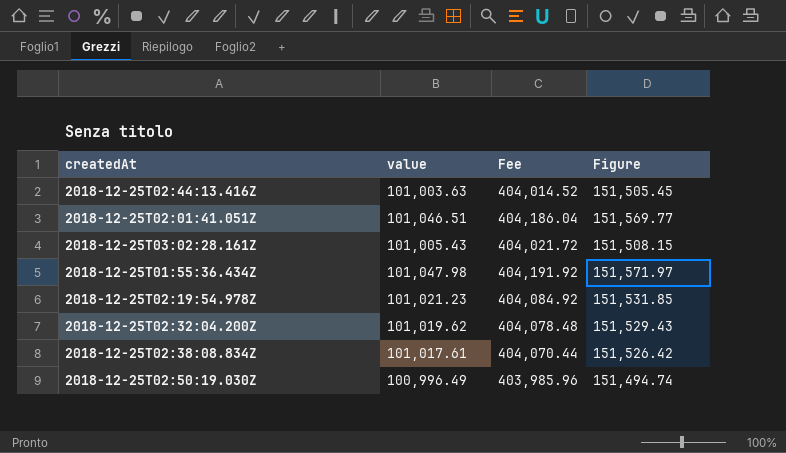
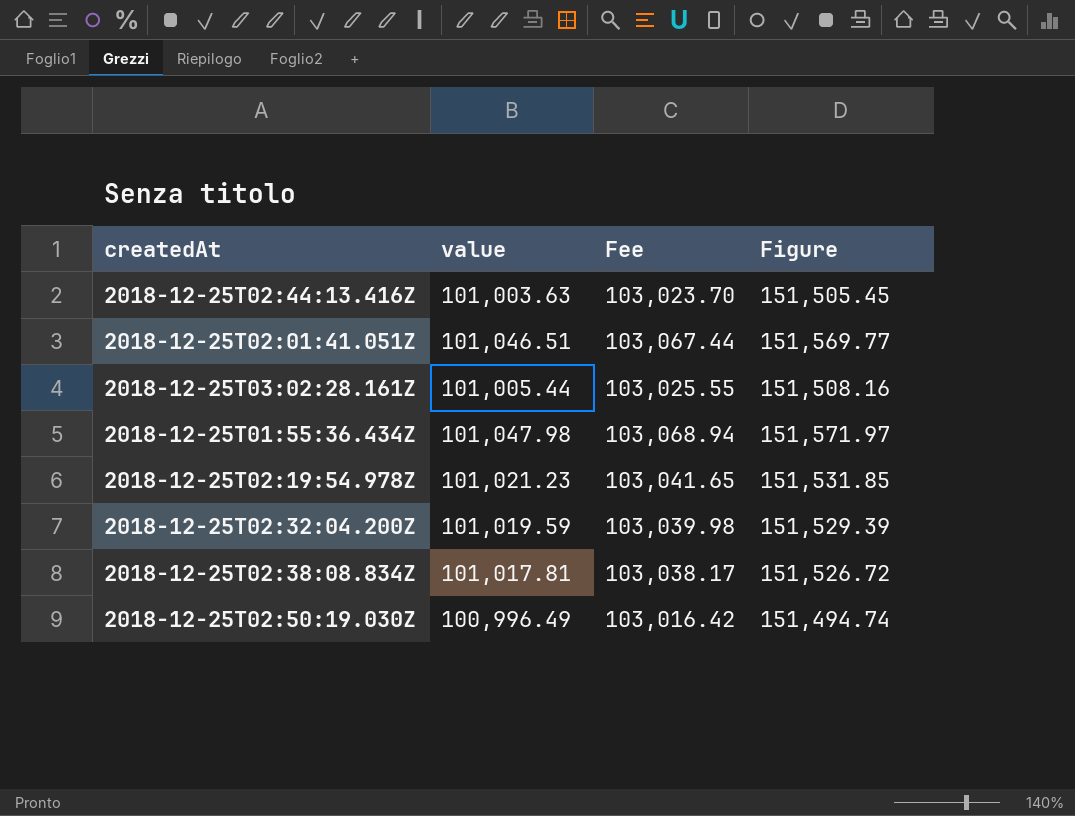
column Fee | formula: [value] * 4 -> [value] * 1.02
2018-12-25T03:02:28.161Z | value: 101,005.43 -> 101,005.44
2018-12-25T03:02:28.161Z | Figure: 151,508.15 -> 151,508.16
2018-12-25T02:32:04.200Z | value: 101,019.62 -> 101,019.59
2018-12-25T02:32:04.200Z | Figure: 151,529.43 -> 151,529.39
2018-12-25T02:38:08.834Z | value: 101,017.61 -> 101,017.81
2018-12-25T02:38:08.834Z | Figure: 151,526.42 -> 151,526.72

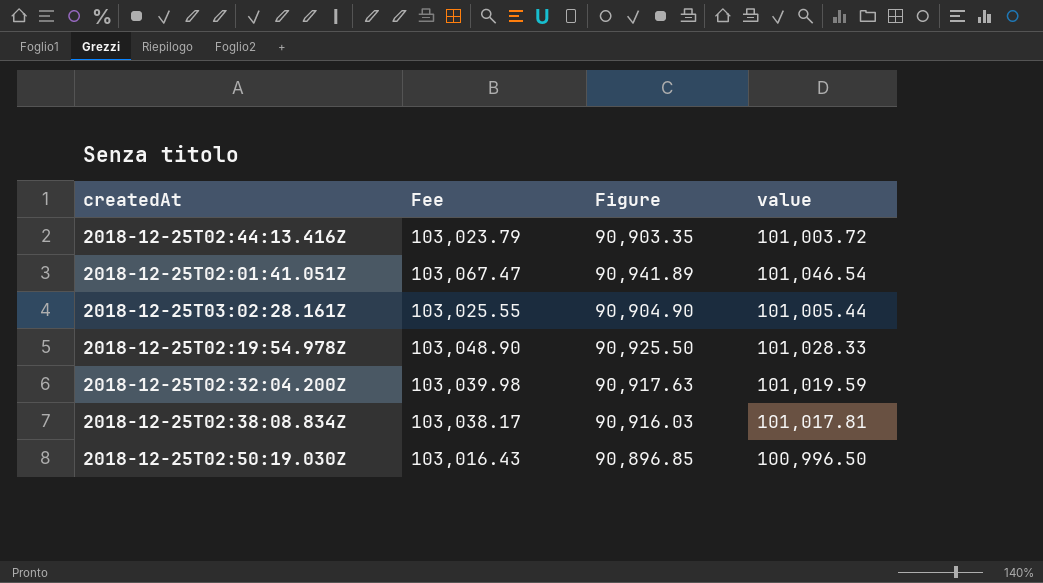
column Figure | formula: [value] * 1.5 -> [value] * 0.9
column value | position: 2 -> 4
row 2018-12-25T01:55:36.434Z: 101,047.98 | 103,068.94 | 151,571.97 -> none
2018-12-25T02:44:13.416Z | Fee: 103,023.70 -> 103,023.79
2018-12-25T02:44:13.416Z | value: 101,003.63 -> 101,003.72
2018-12-25T02:01:41.051Z | Fee: 103,067.44 -> 103,067.47
2018-12-25T02:01:41.051Z | value: 101,046.51 -> 101,046.54
2018-12-25T02:19:54.978Z | Fee: 103,041.65 -> 103,048.90
2018-12-25T02:19:54.978Z | value: 101,021.23 -> 101,028.33
2018-12-25T02:50:19.030Z | Fee: 103,016.42 -> 103,016.43
2018-12-25T02:50:19.030Z | value: 100,996.49 -> 100,996.50

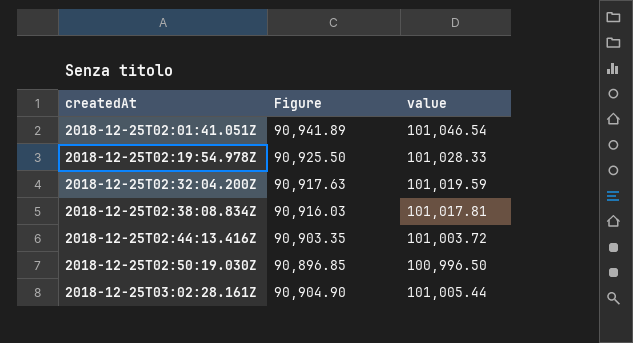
row order: none -> createdAt ascending
column Fee | formula: [value] * 1.02 -> none

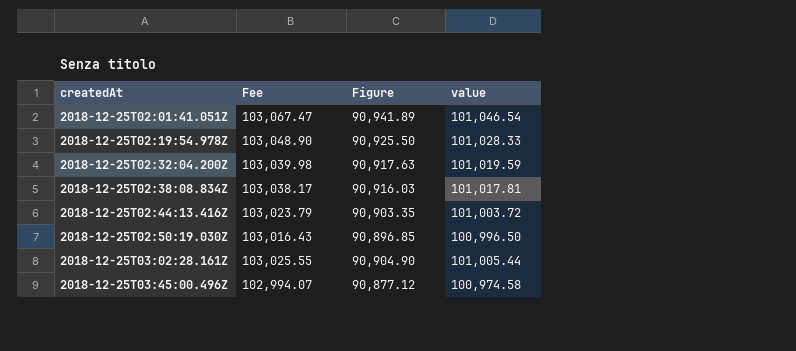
column Fee | formula: none -> [value] * 1.02
row 2018-12-25T03:45:00.496Z: none -> 102,994.07 | 90,877.12 | 100,974.58

